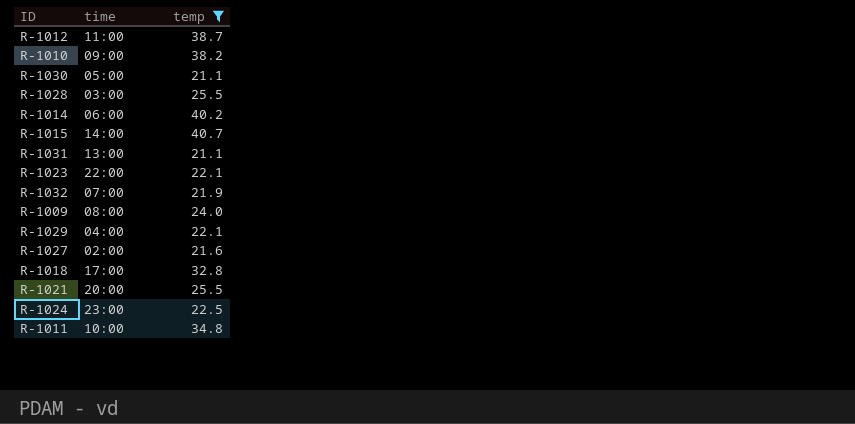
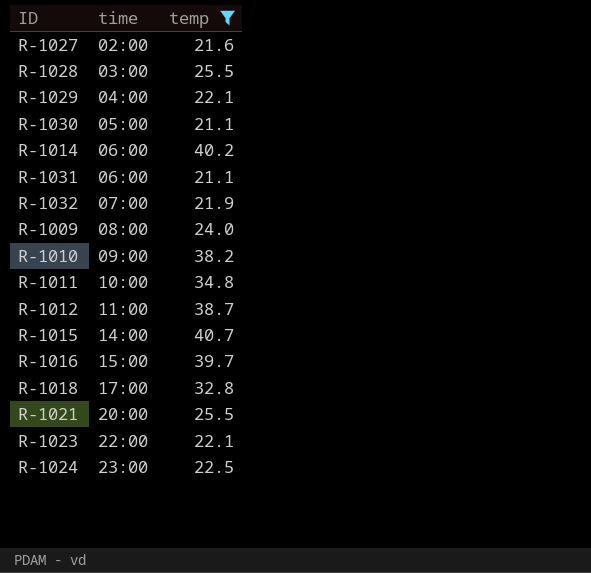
row order: none -> time ascending
R-1031 | time: 13:00 -> 06:00
row R-1016: none -> 15:00 | 39.7

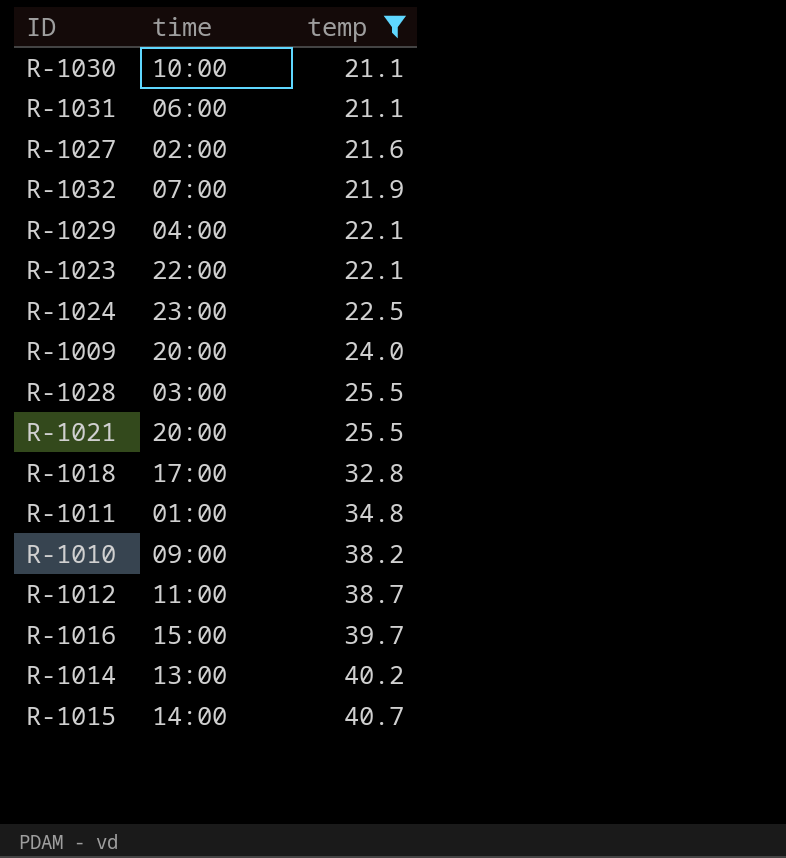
row order: time ascending -> temp ascending
R-1030 | time: 05:00 -> 10:00
R-1009 | time: 08:00 -> 20:00
R-1011 | time: 10:00 -> 01:00
R-1014 | time: 06:00 -> 13:00

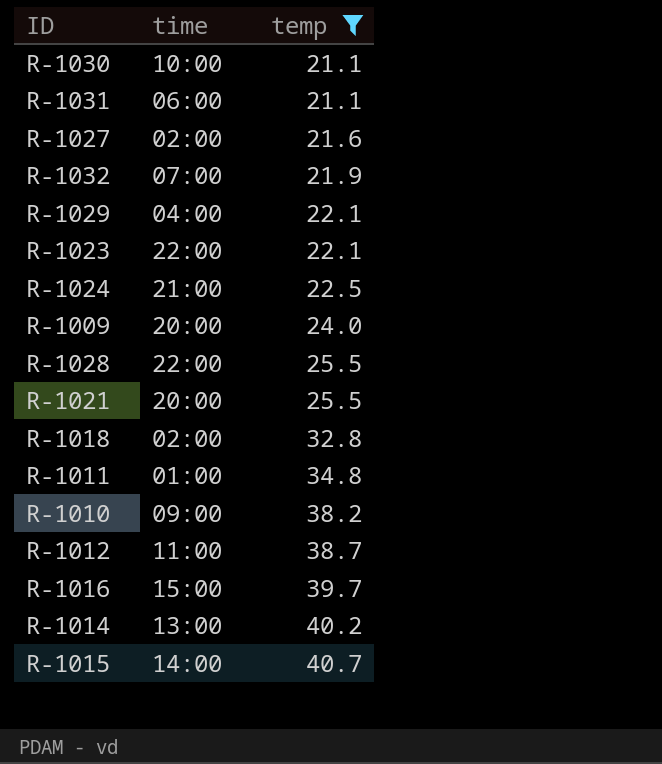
R-1024 | time: 23:00 -> 21:00
R-1028 | time: 03:00 -> 22:00
R-1018 | time: 17:00 -> 02:00

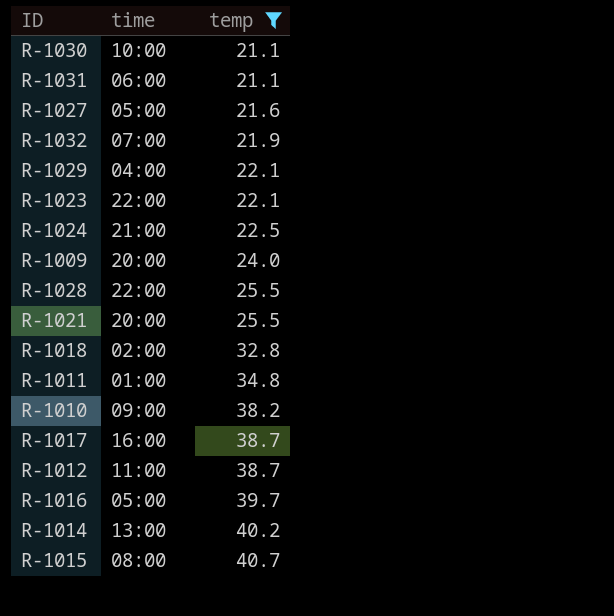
R-1027 | time: 02:00 -> 05:00
row R-1017: none -> 16:00 | 38.7
R-1016 | time: 15:00 -> 05:00
R-1015 | time: 14:00 -> 08:00

